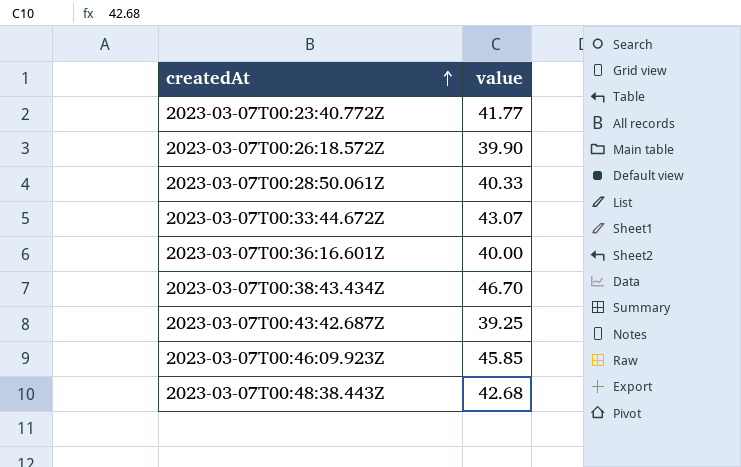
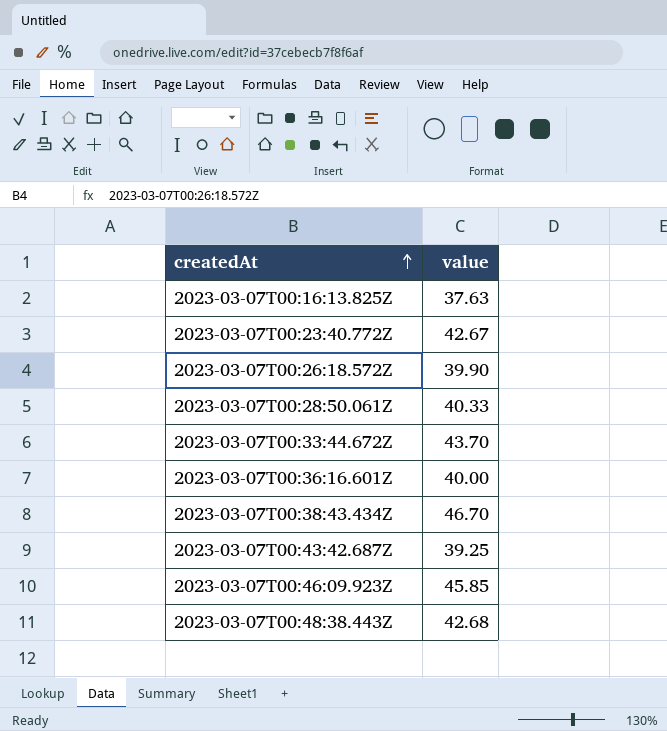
row 2023-03-07T00:16:13.825Z: none -> 37.63
2023-03-07T00:23:40.772Z | value: 41.77 -> 42.67
2023-03-07T00:33:44.672Z | value: 43.07 -> 43.70

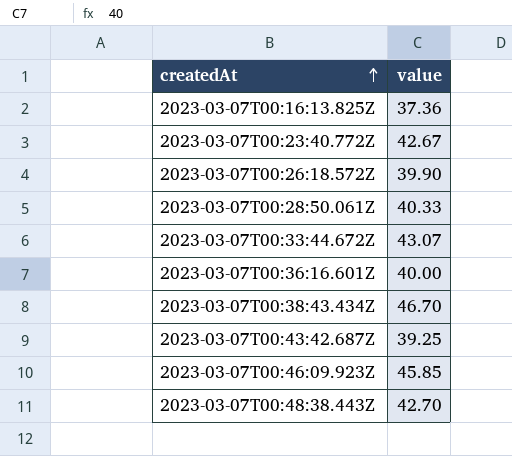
2023-03-07T00:16:13.825Z | value: 37.63 -> 37.36
2023-03-07T00:33:44.672Z | value: 43.70 -> 43.07
2023-03-07T00:48:38.443Z | value: 42.68 -> 42.70

